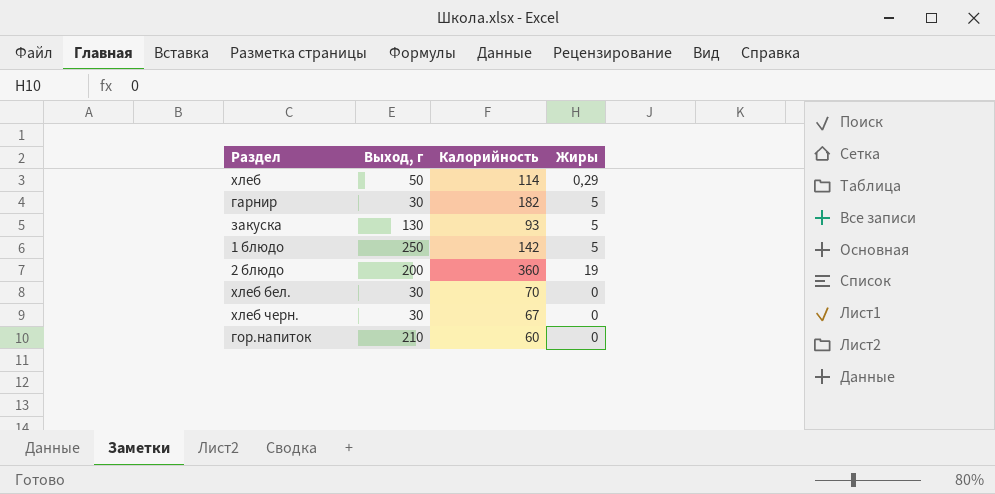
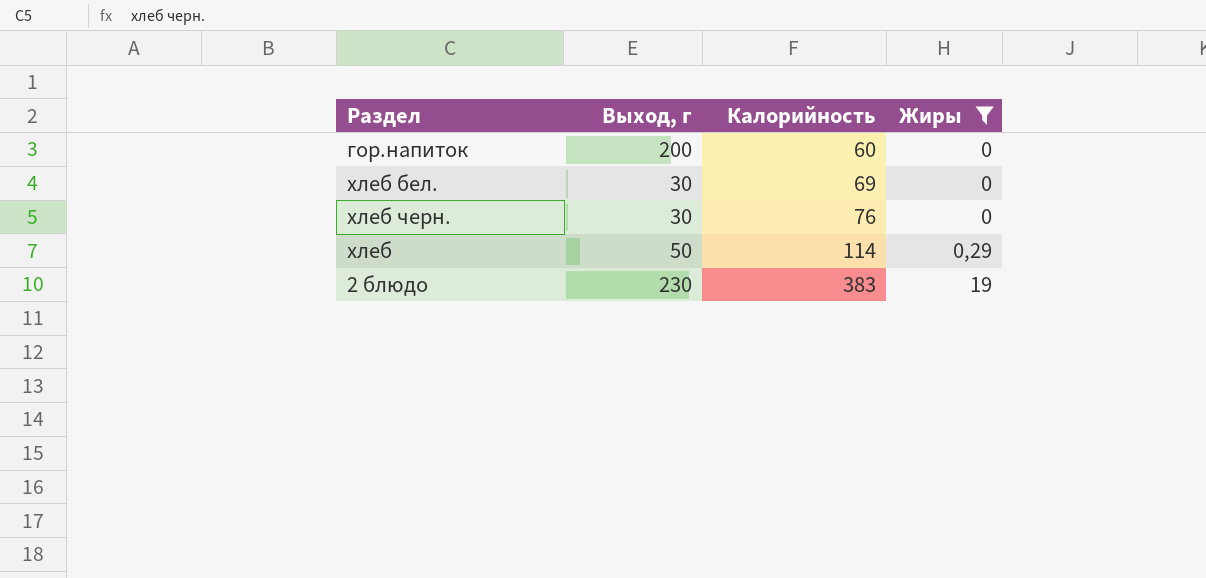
filter: none -> Жиры != 5
row order: none -> Калорийность ascending
гор.напиток | Выход, г: 210 -> 200
хлеб бел. | Калорийность: 70 -> 69
хлеб черн. | Калорийность: 67 -> 76
2 блюдо | Выход, г: 200 -> 230
2 блюдо | Калорийность: 360 -> 383

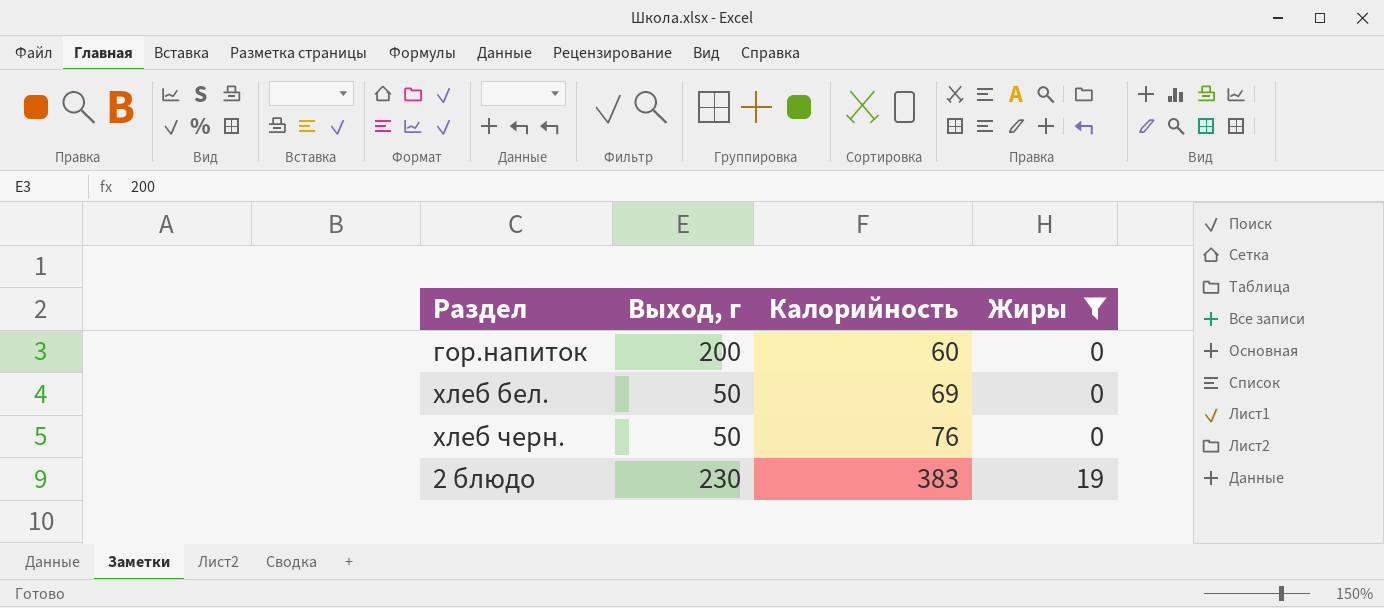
row хлеб: 50 | 114 | 0,29 -> none
хлеб бел. | Выход, г: 30 -> 50
хлеб черн. | Выход, г: 30 -> 50

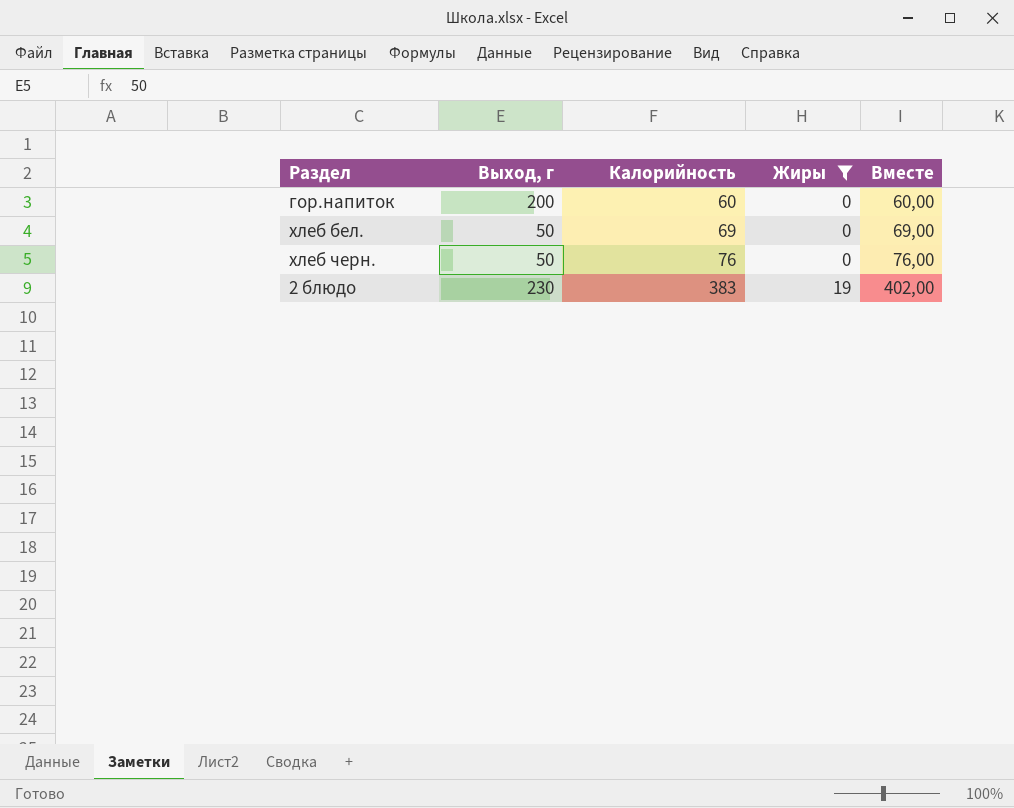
column Вместе | formula: none -> [Калорийность] + [Жиры]

